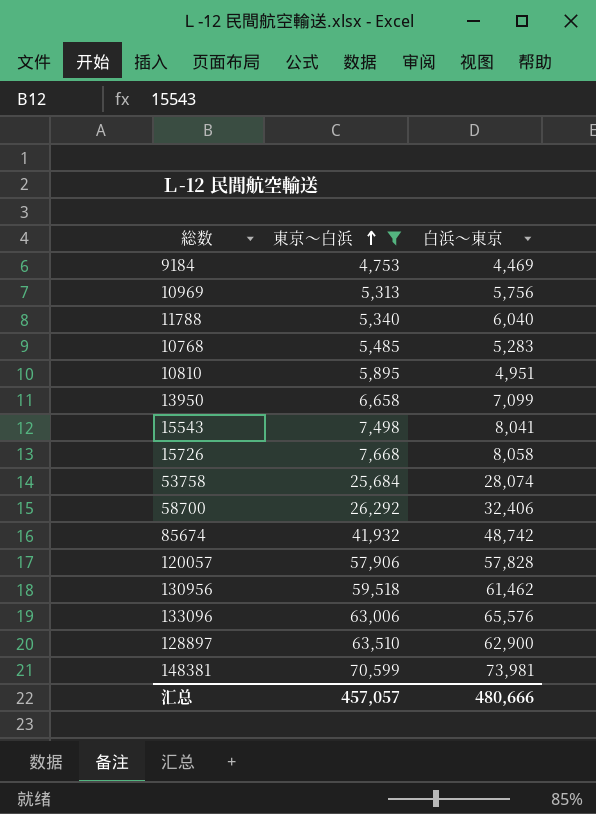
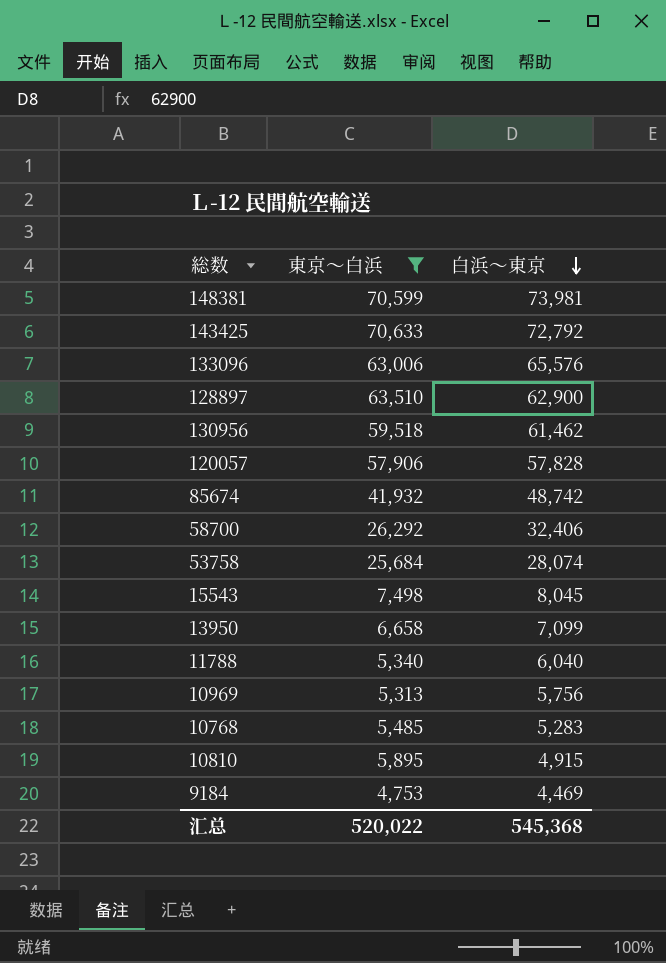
row order: 東京～白浜 ascending -> 白浜～東京 descending
row 15726: 7,668 | 8,058 -> none
row 143425: none -> 70,633 | 72,792
15543 | 白浜～東京: 8,041 -> 8,045
10810 | 白浜～東京: 4,951 -> 4,915
汇总 | 東京～白浜: 457,057 -> 520,022
汇总 | 白浜～東京: 480,666 -> 545,368

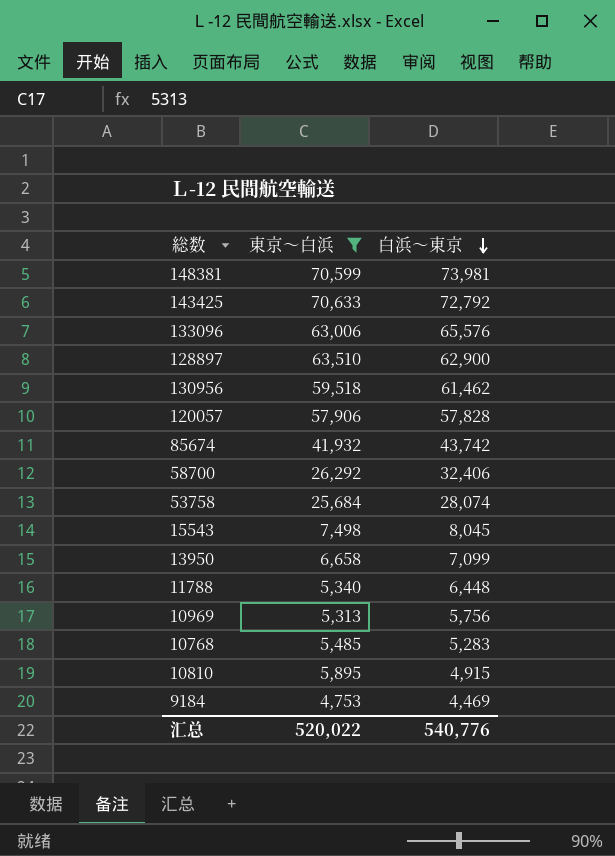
85674 | 白浜～東京: 48,742 -> 43,742
11788 | 白浜～東京: 6,040 -> 6,448
汇总 | 白浜～東京: 545,368 -> 540,776

